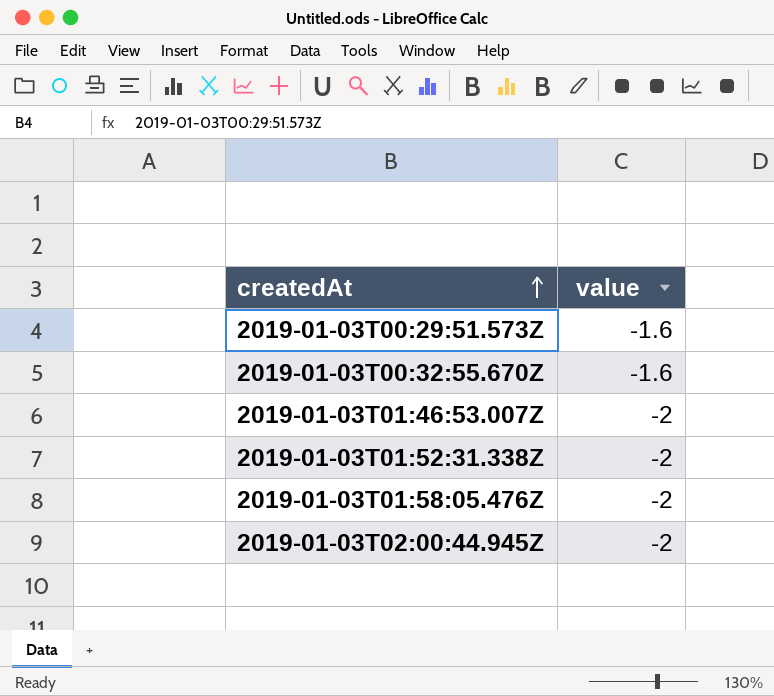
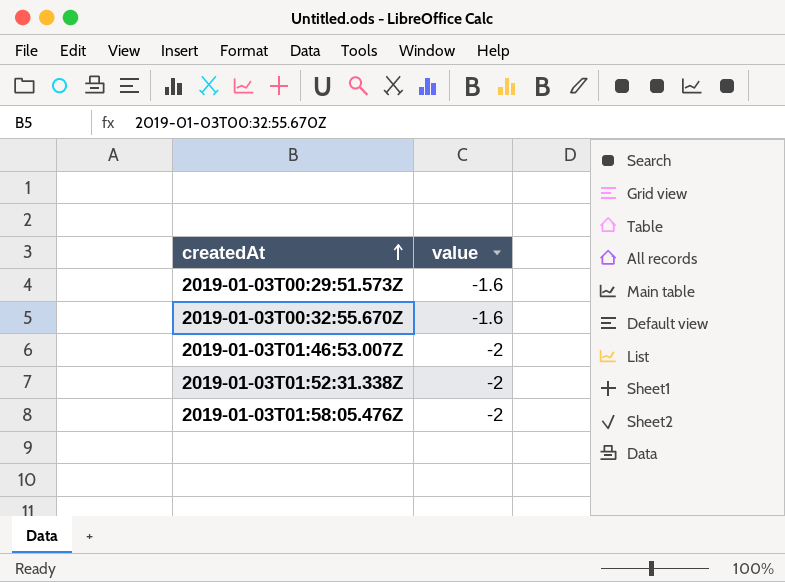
row 2019-01-03T02:00:44.945Z: -2 -> none

